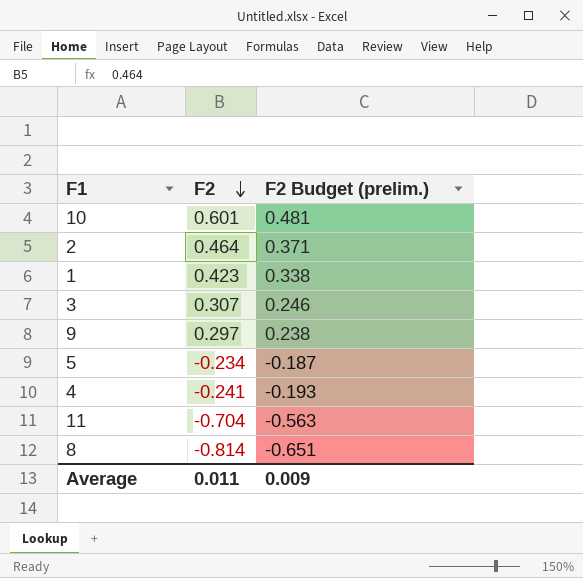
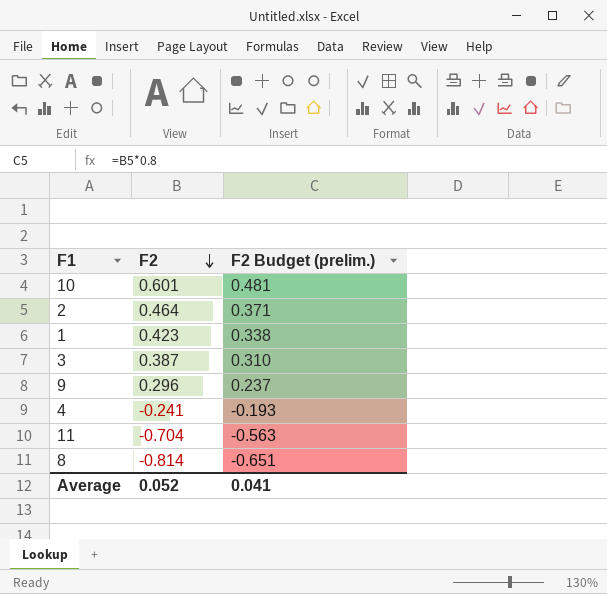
row 5: -0.234 | -0.187 -> none
3 | F2: 0.307 -> 0.387
3 | F2 Budget (prelim.): 0.246 -> 0.310
9 | F2: 0.297 -> 0.296
9 | F2 Budget (prelim.): 0.238 -> 0.237
Average | F2: 0.011 -> 0.052
Average | F2 Budget (prelim.): 0.009 -> 0.041

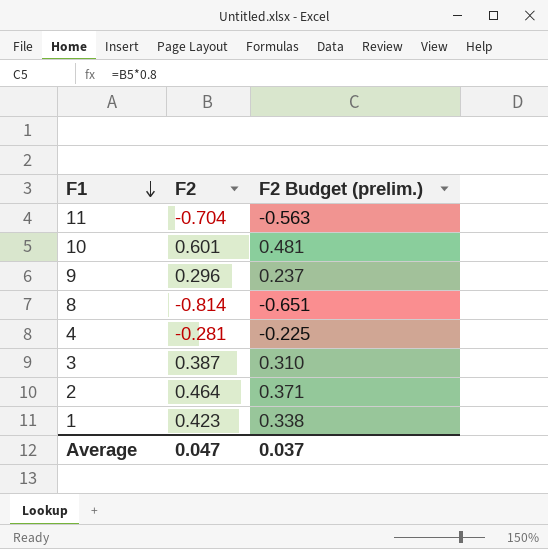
row order: F2 descending -> F1 descending
4 | F2: -0.241 -> -0.281
4 | F2 Budget (prelim.): -0.193 -> -0.225
Average | F2: 0.052 -> 0.047
Average | F2 Budget (prelim.): 0.041 -> 0.037

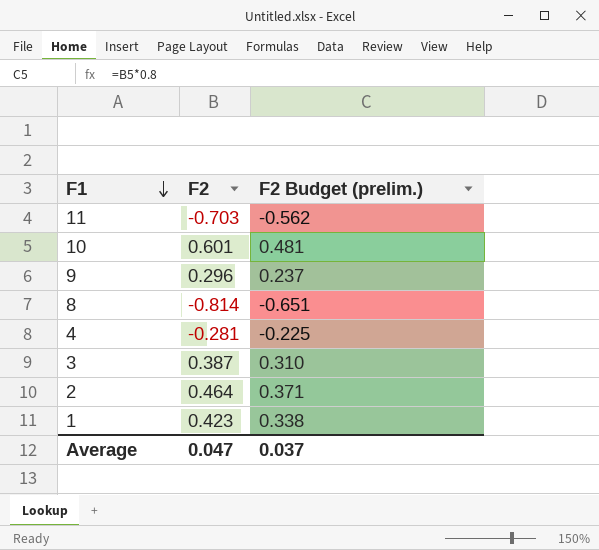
11 | F2: -0.704 -> -0.703
11 | F2 Budget (prelim.): -0.563 -> -0.562

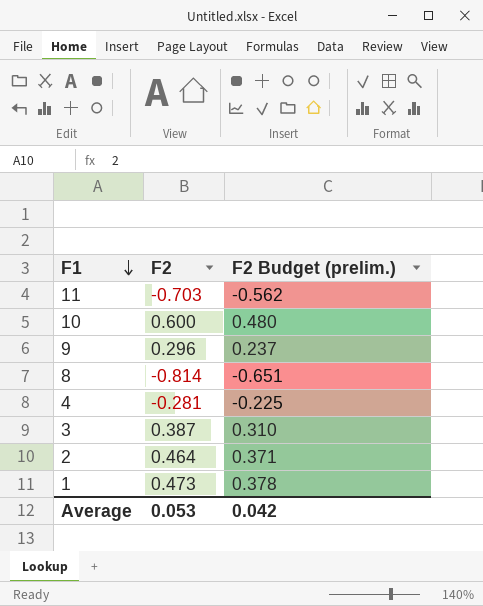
10 | F2: 0.601 -> 0.600
10 | F2 Budget (prelim.): 0.481 -> 0.480
1 | F2: 0.423 -> 0.473
1 | F2 Budget (prelim.): 0.338 -> 0.378
Average | F2: 0.047 -> 0.053
Average | F2 Budget (prelim.): 0.037 -> 0.042

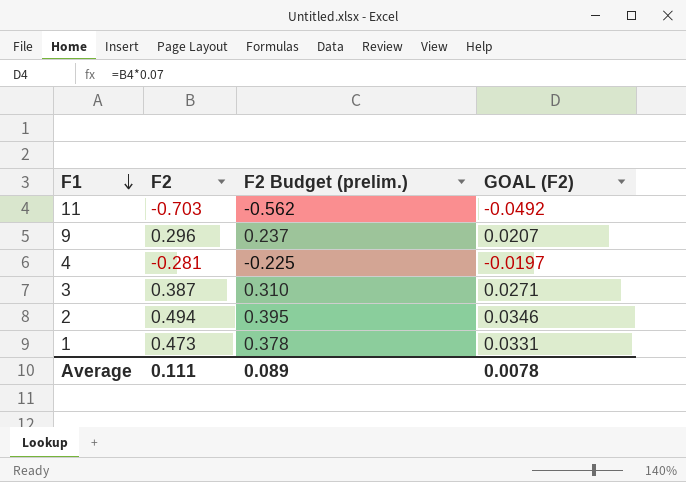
column GOAL (F2) | formula: none -> [F2] * 0.07
row 10: 0.600 | 0.480 -> none
row 8: -0.814 | -0.651 -> none
2 | F2: 0.464 -> 0.494
2 | F2 Budget (prelim.): 0.371 -> 0.395
Average | F2: 0.053 -> 0.111
Average | F2 Budget (prelim.): 0.042 -> 0.089

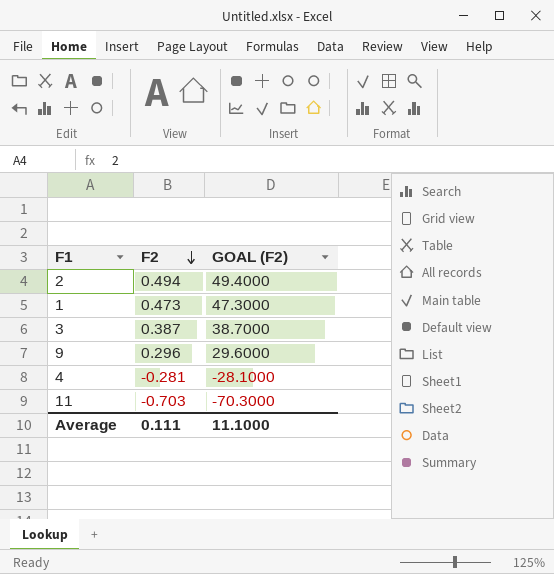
row order: F1 descending -> F2 descending
column F2 Budget (prelim.) | formula: [F2] * 0.8 -> none
column GOAL (F2) | formula: [F2] * 0.07 -> [F2] * 100
Average | GOAL (F2): 0.0078 -> 11.1000

